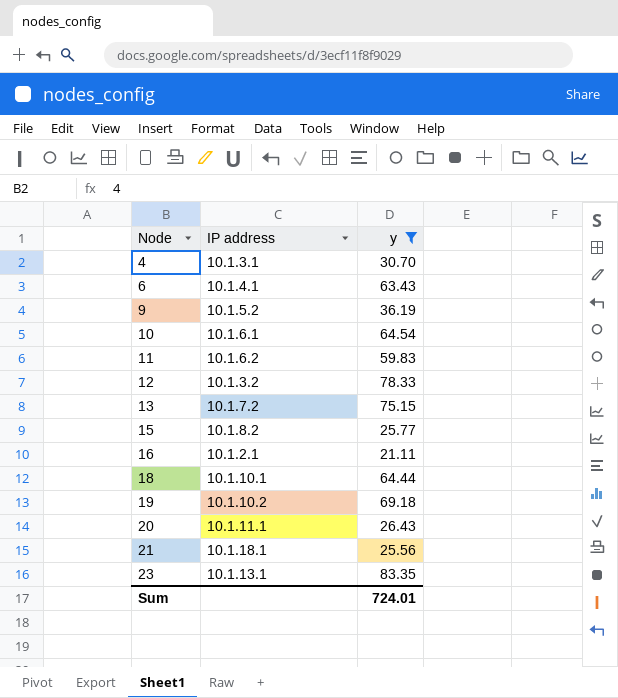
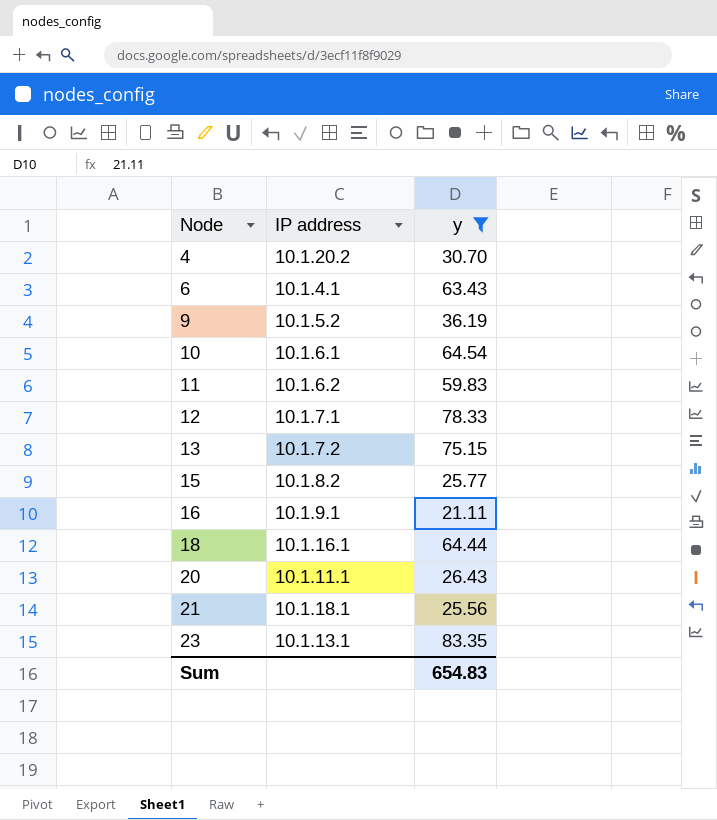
row 19: 10.1.10.2 | 69.18 -> none
4 | IP address: 10.1.3.1 -> 10.1.20.2
12 | IP address: 10.1.3.2 -> 10.1.7.1
16 | IP address: 10.1.2.1 -> 10.1.9.1
18 | IP address: 10.1.10.1 -> 10.1.16.1
Sum | y: 724.01 -> 654.83

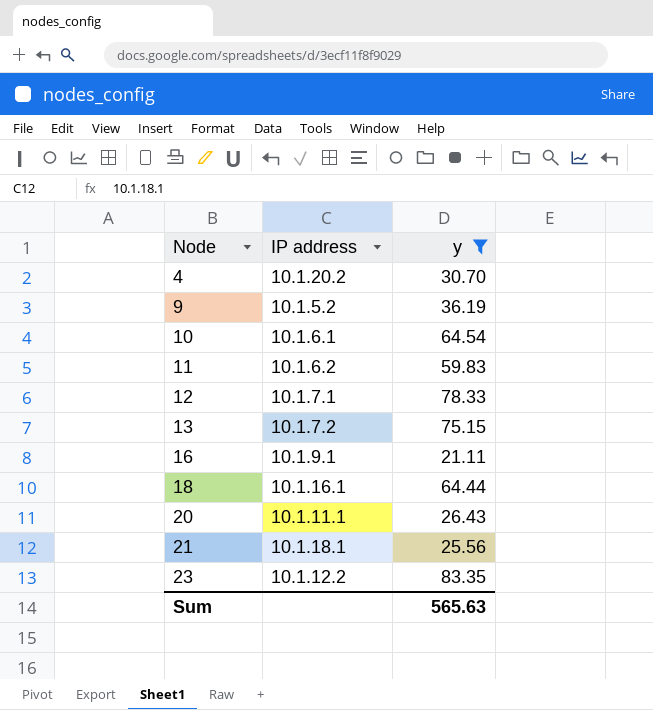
row 6: 10.1.4.1 | 63.43 -> none
row 15: 10.1.8.2 | 25.77 -> none
23 | IP address: 10.1.13.1 -> 10.1.12.2
Sum | y: 654.83 -> 565.63

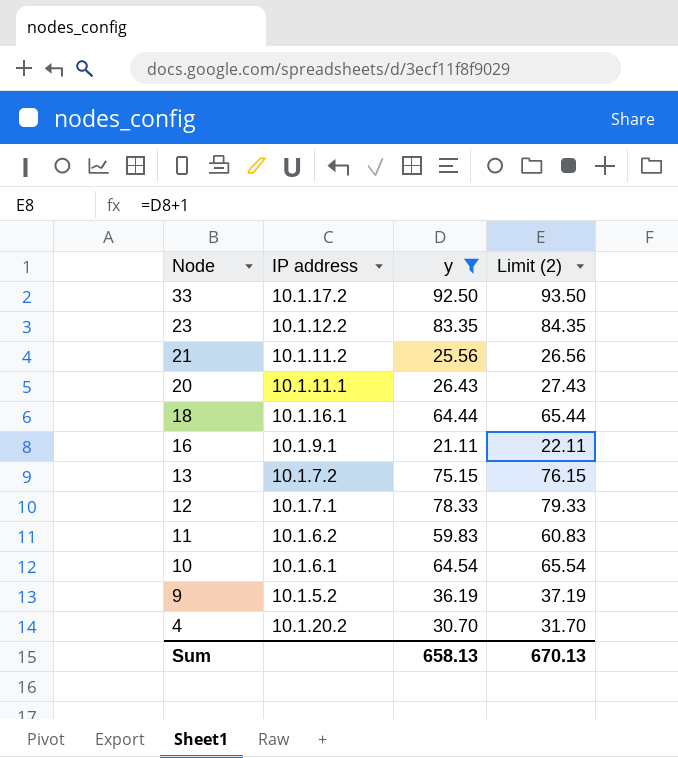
row order: Node ascending -> Node descending
column Limit (2) | formula: none -> [y] + 1
row 33: none -> 10.1.17.2 | 92.50 | 93.50
21 | IP address: 10.1.18.1 -> 10.1.11.2
Sum | y: 565.63 -> 658.13

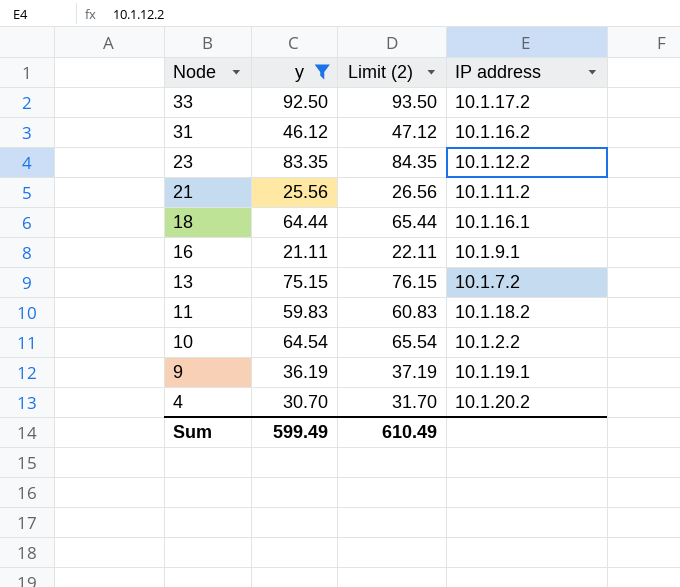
column IP address | position: 2 -> 4
row 20: 10.1.11.1 | 26.43 | 27.43 -> none
row 12: 10.1.7.1 | 78.33 | 79.33 -> none
row 31: none -> 46.12 | 47.12 | 10.1.16.2
11 | IP address: 10.1.6.2 -> 10.1.18.2
10 | IP address: 10.1.6.1 -> 10.1.2.2
9 | IP address: 10.1.5.2 -> 10.1.19.1
Sum | y: 658.13 -> 599.49
Sum | Limit (2): 670.13 -> 610.49

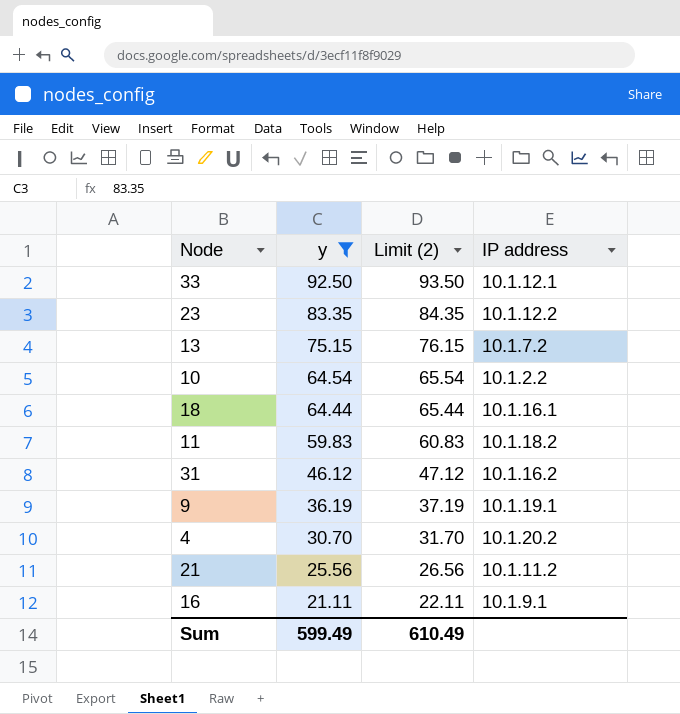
row order: Node descending -> y descending
33 | IP address: 10.1.17.2 -> 10.1.12.1

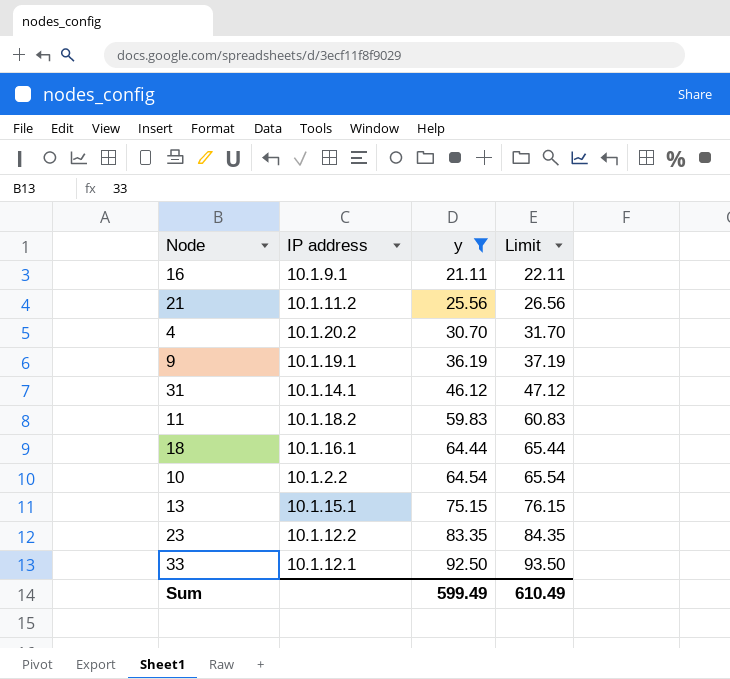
row order: y descending -> y ascending
column IP address | position: 4 -> 2
column name: Limit (2) -> Limit
31 | IP address: 10.1.16.2 -> 10.1.14.1
13 | IP address: 10.1.7.2 -> 10.1.15.1

